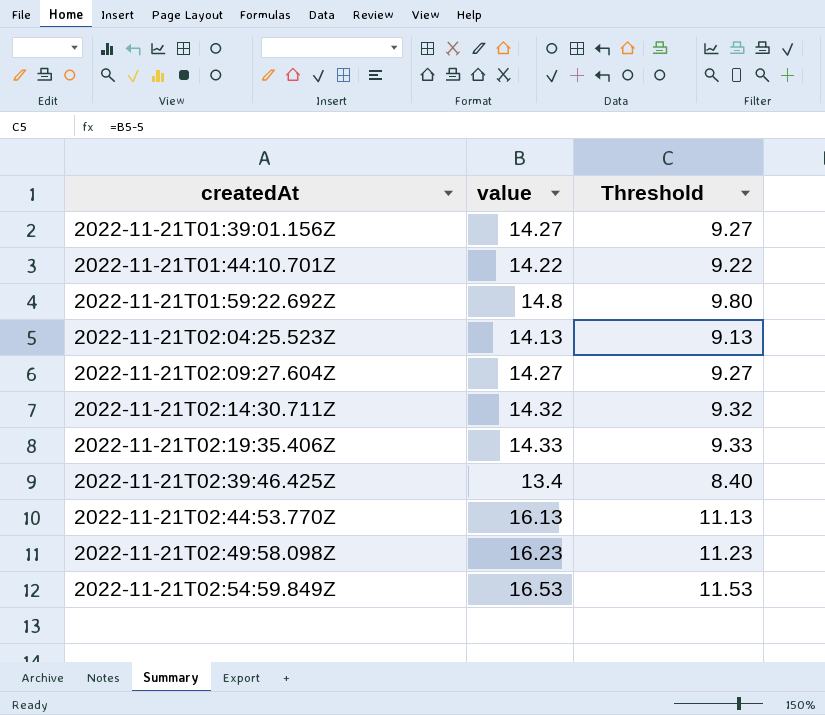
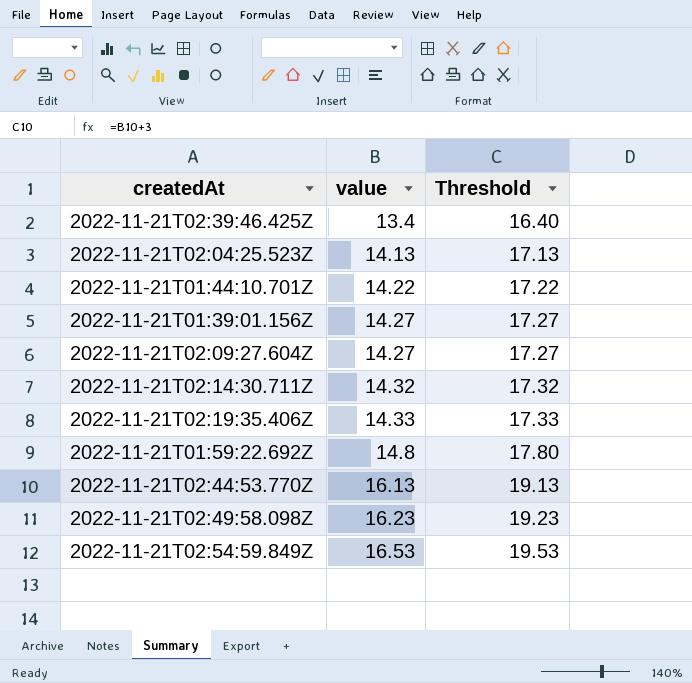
row order: createdAt ascending -> value ascending
column Threshold | formula: [value] - 5 -> [value] + 3

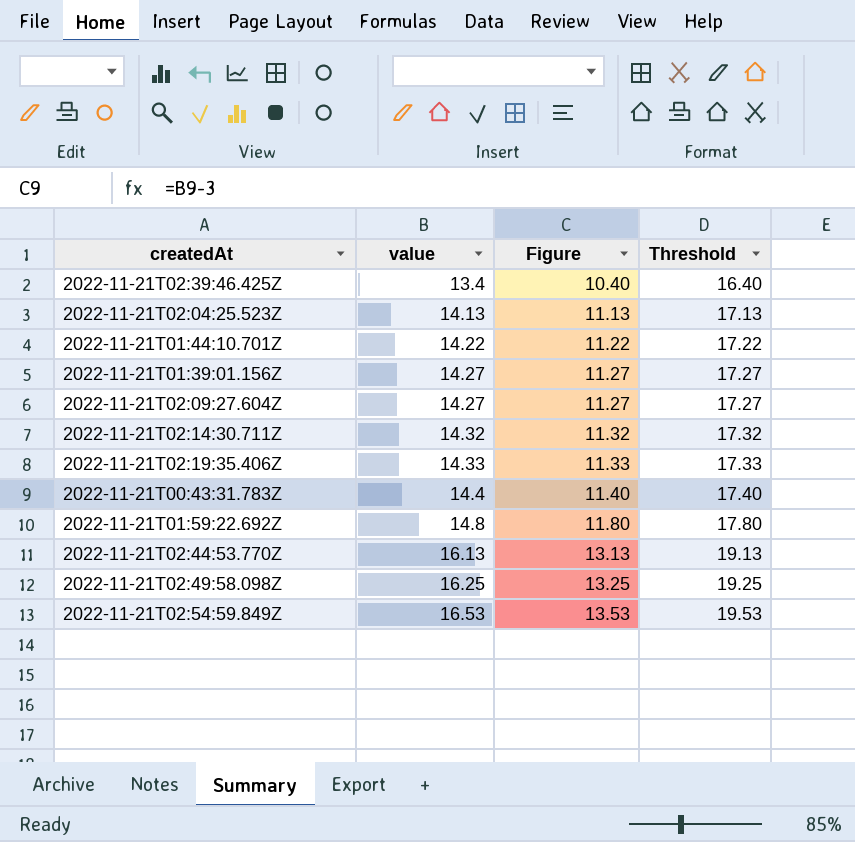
column Figure | formula: none -> [value] - 3
row 2022-11-21T00:43:31.783Z: none -> 14.4 | 11.40 | 17.40
2022-11-21T02:49:58.098Z | value: 16.23 -> 16.25
2022-11-21T02:49:58.098Z | Threshold: 19.23 -> 19.25

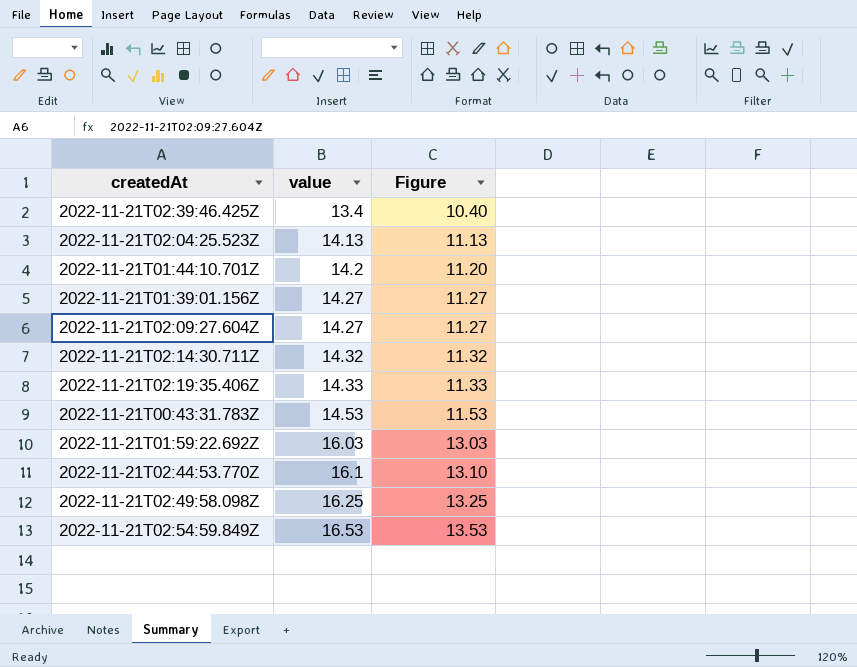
column Threshold | formula: [value] + 3 -> none
2022-11-21T01:44:10.701Z | value: 14.22 -> 14.2
2022-11-21T01:44:10.701Z | Figure: 11.22 -> 11.20
2022-11-21T00:43:31.783Z | value: 14.4 -> 14.53
2022-11-21T00:43:31.783Z | Figure: 11.40 -> 11.53
2022-11-21T01:59:22.692Z | value: 14.8 -> 16.03
2022-11-21T01:59:22.692Z | Figure: 11.80 -> 13.03
2022-11-21T02:44:53.770Z | value: 16.13 -> 16.1
2022-11-21T02:44:53.770Z | Figure: 13.13 -> 13.10

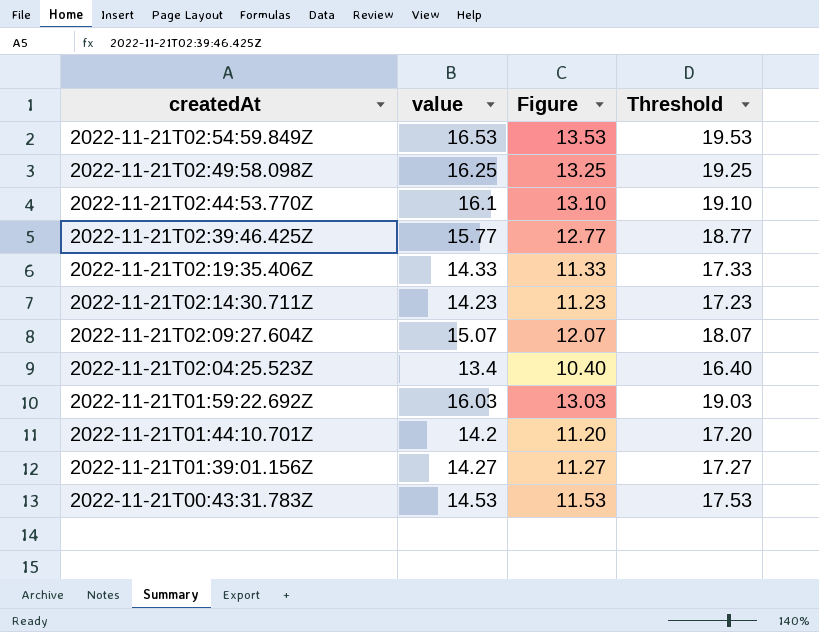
row order: value ascending -> createdAt descending
column Threshold | formula: none -> [value] + 3
2022-11-21T02:39:46.425Z | value: 13.4 -> 15.77
2022-11-21T02:39:46.425Z | Figure: 10.40 -> 12.77
2022-11-21T02:14:30.711Z | value: 14.32 -> 14.23
2022-11-21T02:14:30.711Z | Figure: 11.32 -> 11.23
2022-11-21T02:09:27.604Z | value: 14.27 -> 15.07
2022-11-21T02:09:27.604Z | Figure: 11.27 -> 12.07
2022-11-21T02:04:25.523Z | value: 14.13 -> 13.4
2022-11-21T02:04:25.523Z | Figure: 11.13 -> 10.40

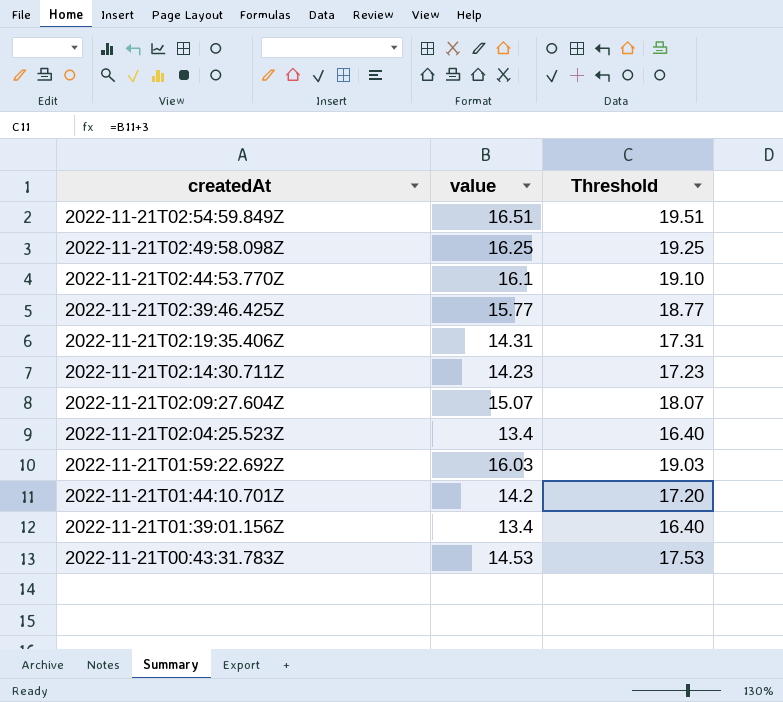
column Figure | formula: [value] - 3 -> none
2022-11-21T02:54:59.849Z | value: 16.53 -> 16.51
2022-11-21T02:54:59.849Z | Threshold: 19.53 -> 19.51
2022-11-21T02:19:35.406Z | value: 14.33 -> 14.31
2022-11-21T02:19:35.406Z | Threshold: 17.33 -> 17.31
2022-11-21T01:39:01.156Z | value: 14.27 -> 13.4
2022-11-21T01:39:01.156Z | Threshold: 17.27 -> 16.40

